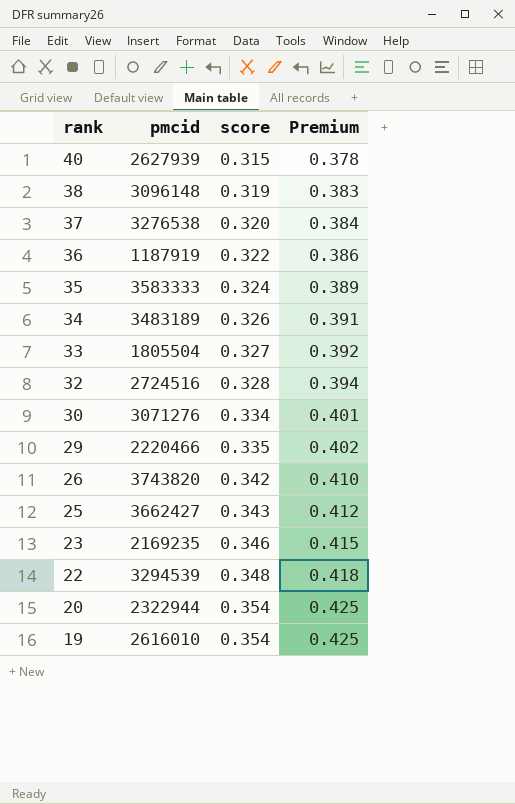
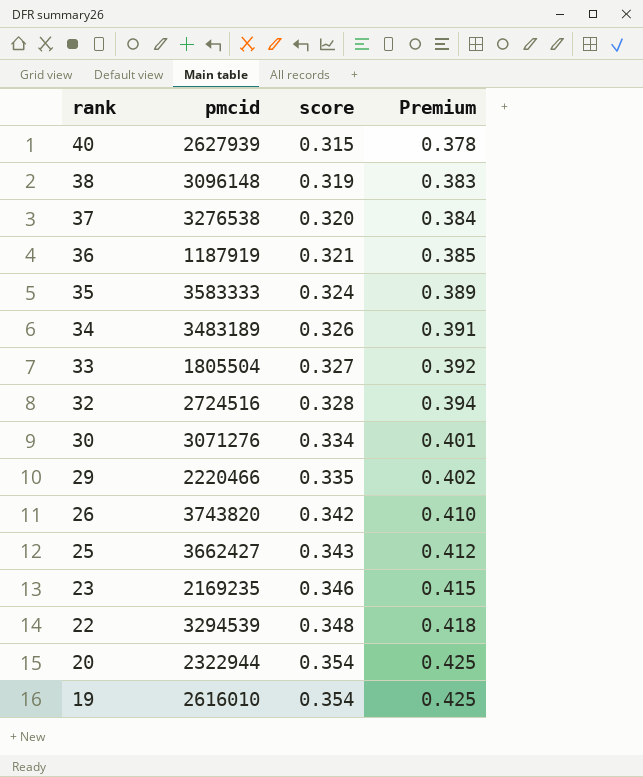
36 | score: 0.322 -> 0.321
36 | Premium: 0.386 -> 0.385

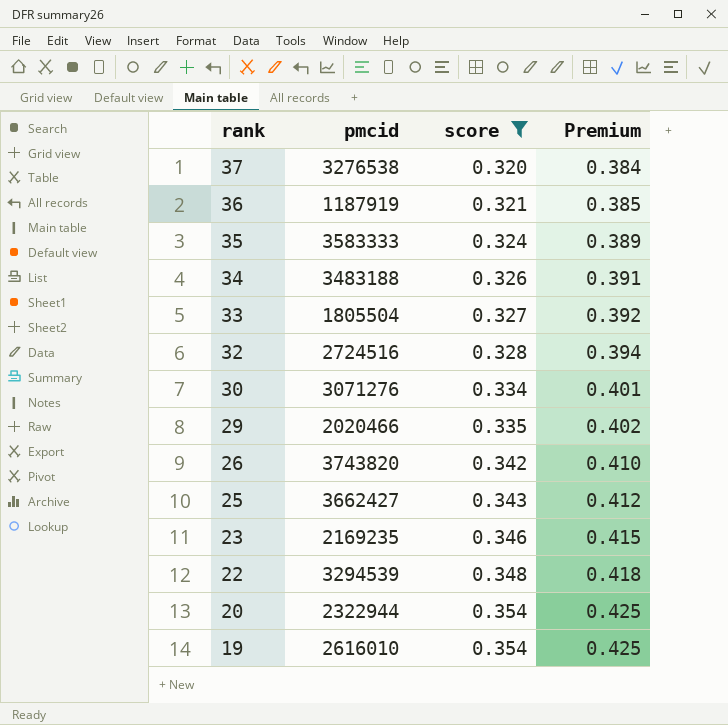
filter: none -> score >= 0.320
34 | pmcid: 3483189 -> 3483188
29 | pmcid: 2220466 -> 2020466

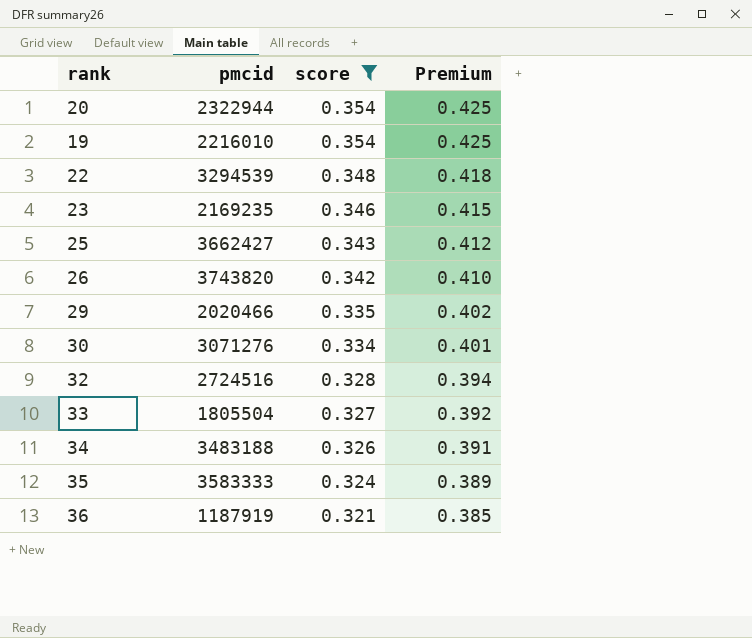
row order: rank descending -> score descending
row 37: 3276538 | 0.320 | 0.384 -> none
19 | pmcid: 2616010 -> 2216010

